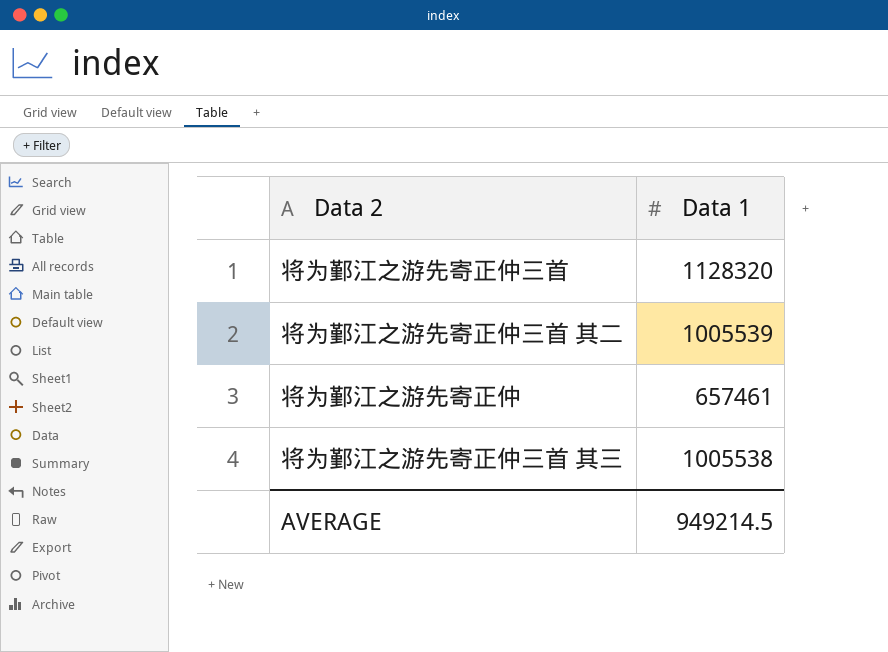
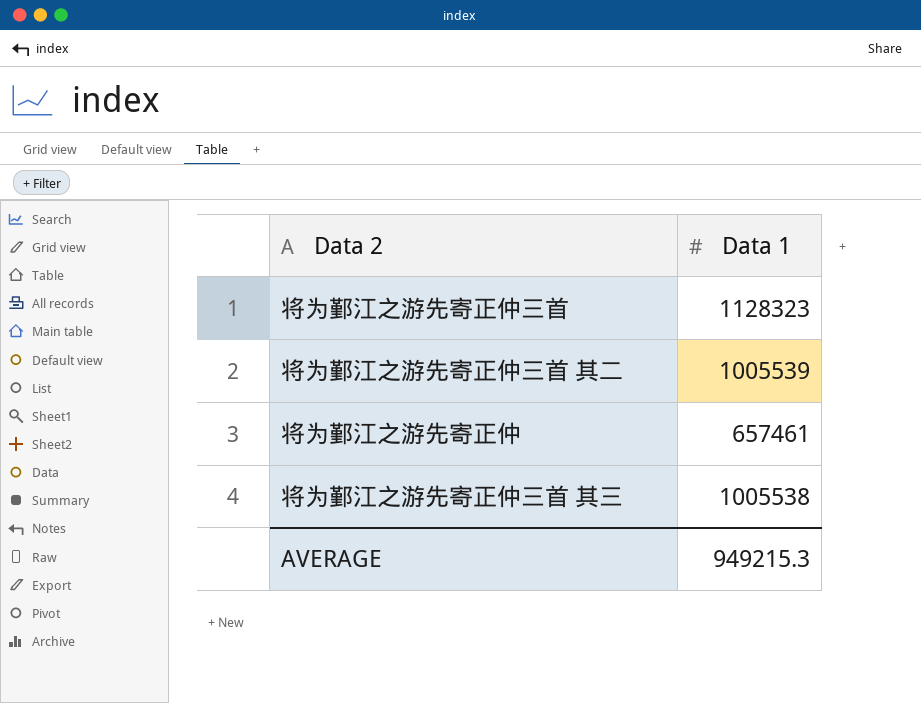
将为鄞江之游先寄正仲三首 | Data 1: 1128320 -> 1128323
AVERAGE | Data 1: 949214.5 -> 949215.3

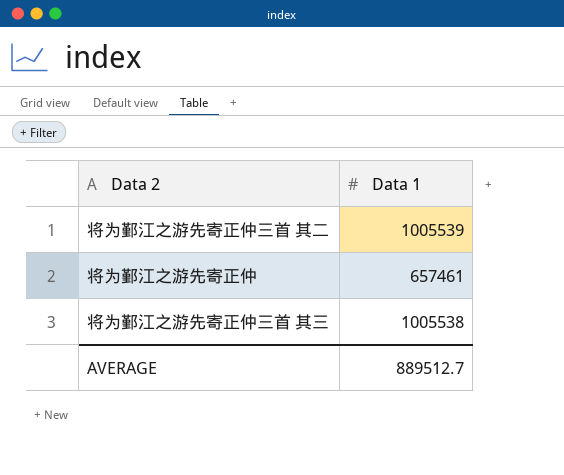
row 将为鄞江之游先寄正仲三首: 1128323 -> none
AVERAGE | Data 1: 949215.3 -> 889512.7

